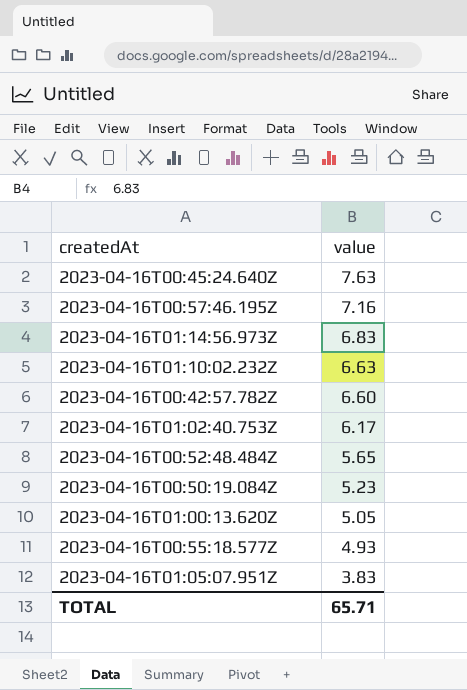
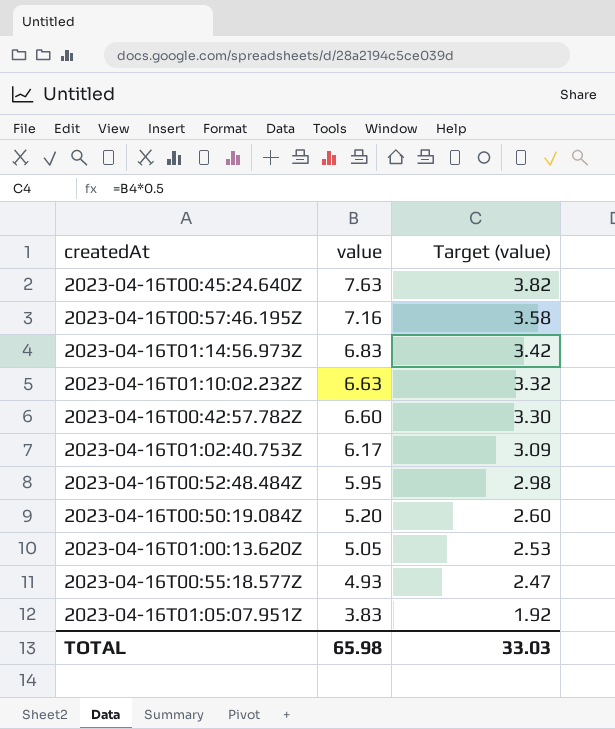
column Target (value) | formula: none -> [value] * 0.5
2023-04-16T00:52:48.484Z | value: 5.65 -> 5.95
2023-04-16T00:50:19.084Z | value: 5.23 -> 5.20
TOTAL | value: 65.71 -> 65.98

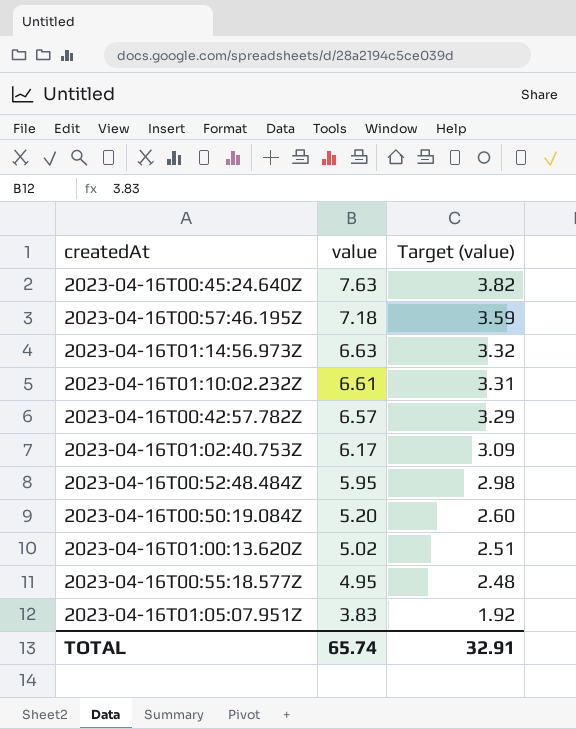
2023-04-16T00:57:46.195Z | value: 7.16 -> 7.18
2023-04-16T00:57:46.195Z | Target (value): 3.58 -> 3.59
2023-04-16T01:14:56.973Z | value: 6.83 -> 6.63
2023-04-16T01:14:56.973Z | Target (value): 3.42 -> 3.32
2023-04-16T01:10:02.232Z | value: 6.63 -> 6.61
2023-04-16T01:10:02.232Z | Target (value): 3.32 -> 3.31
2023-04-16T00:42:57.782Z | value: 6.60 -> 6.57
2023-04-16T00:42:57.782Z | Target (value): 3.30 -> 3.29
2023-04-16T01:00:13.620Z | value: 5.05 -> 5.02
2023-04-16T01:00:13.620Z | Target (value): 2.53 -> 2.51
2023-04-16T00:55:18.577Z | value: 4.93 -> 4.95
2023-04-16T00:55:18.577Z | Target (value): 2.47 -> 2.48
TOTAL | value: 65.98 -> 65.74
TOTAL | Target (value): 33.03 -> 32.91

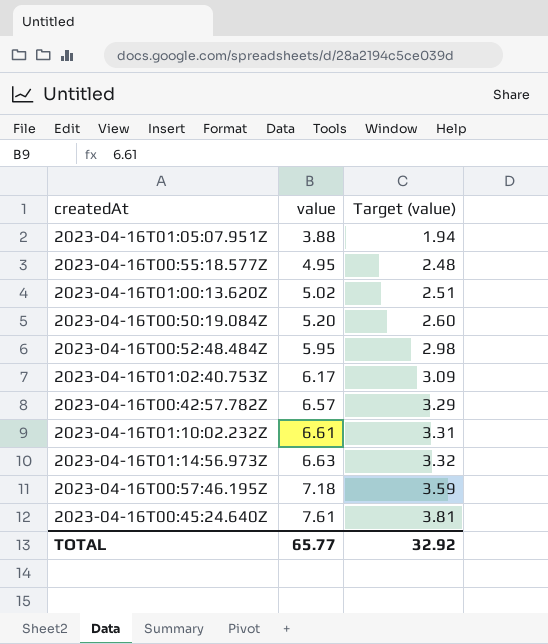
row order: value descending -> value ascending
2023-04-16T01:05:07.951Z | value: 3.83 -> 3.88
2023-04-16T01:05:07.951Z | Target (value): 1.92 -> 1.94
2023-04-16T00:45:24.640Z | value: 7.63 -> 7.61
2023-04-16T00:45:24.640Z | Target (value): 3.82 -> 3.81
TOTAL | value: 65.74 -> 65.77
TOTAL | Target (value): 32.91 -> 32.92

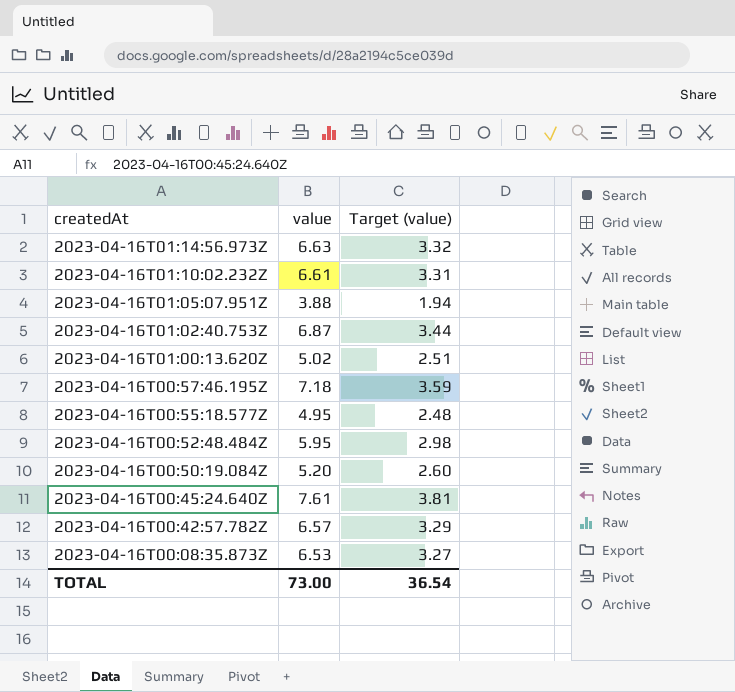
row order: value ascending -> createdAt descending
2023-04-16T01:02:40.753Z | value: 6.17 -> 6.87
2023-04-16T01:02:40.753Z | Target (value): 3.09 -> 3.44
row 2023-04-16T00:08:35.873Z: none -> 6.53 | 3.27
TOTAL | value: 65.77 -> 73.00
TOTAL | Target (value): 32.92 -> 36.54

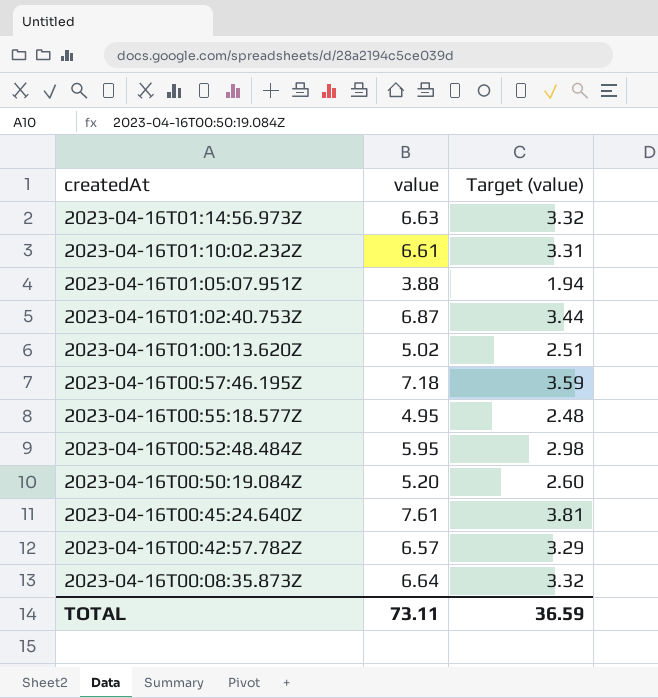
2023-04-16T00:08:35.873Z | value: 6.53 -> 6.64
2023-04-16T00:08:35.873Z | Target (value): 3.27 -> 3.32
TOTAL | value: 73.00 -> 73.11
TOTAL | Target (value): 36.54 -> 36.59

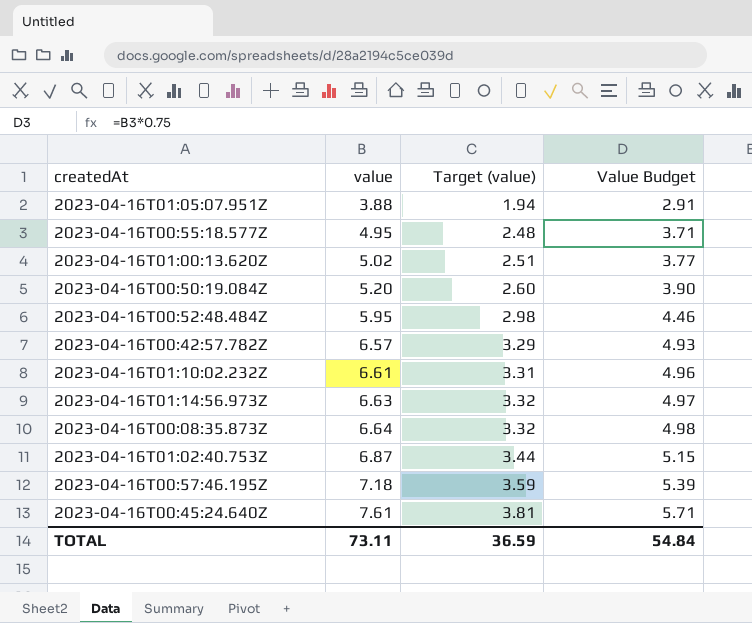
row order: createdAt descending -> value ascending
column Value Budget | formula: none -> [value] * 0.75

